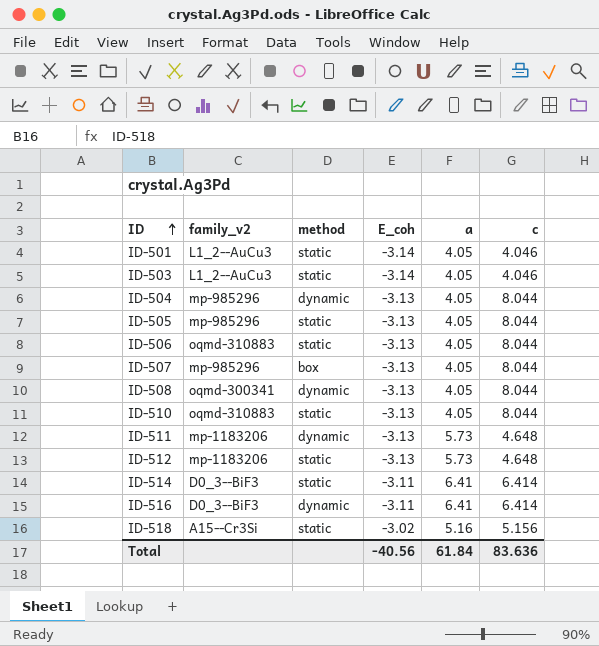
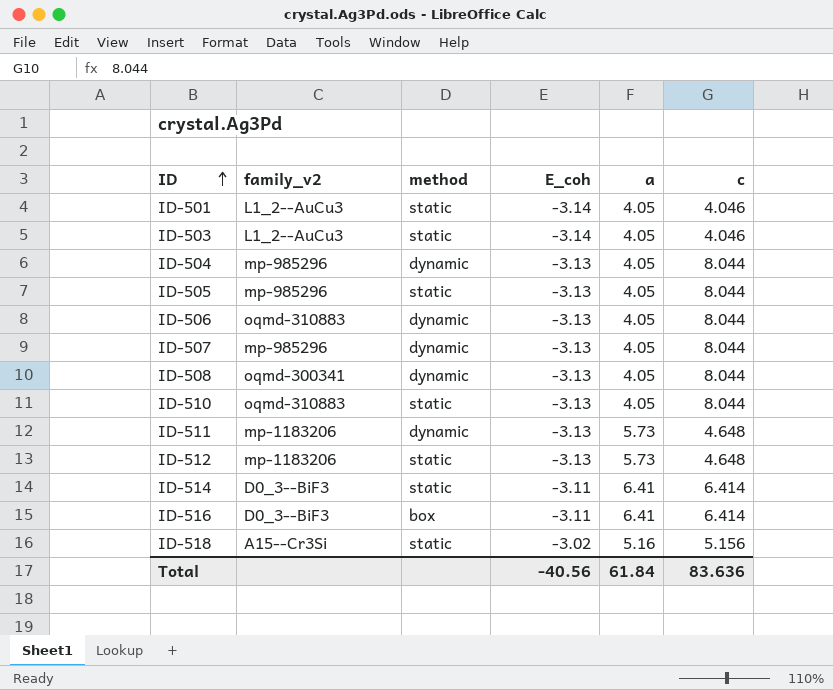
ID-506 | method: static -> dynamic
ID-507 | method: box -> dynamic
ID-516 | method: dynamic -> box

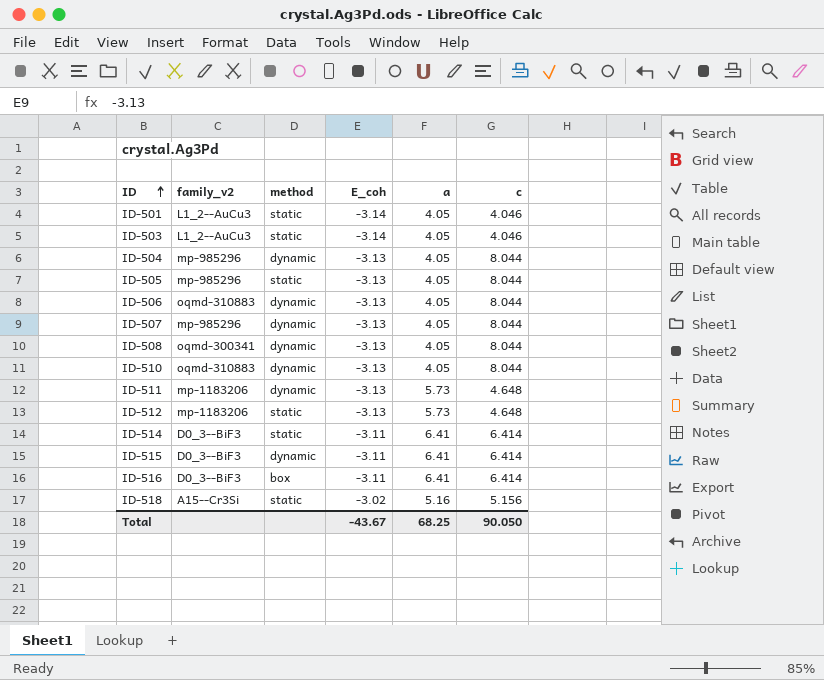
ID-510 | method: static -> dynamic
row ID-515: none -> D0_3--BiF3 | dynamic | -3.11 | 6.41 | 6.414
Total | E_coh: -40.56 -> -43.67
Total | a: 61.84 -> 68.25
Total | c: 83.636 -> 90.050

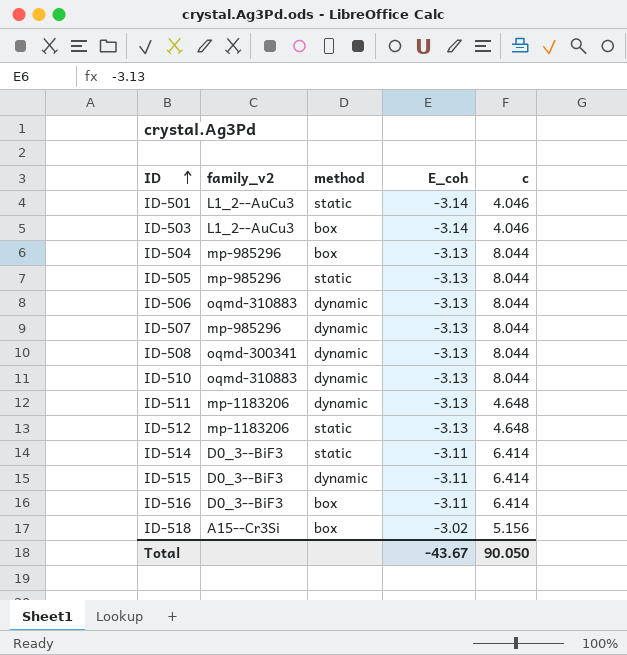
column a | position: 5 -> none
ID-503 | method: static -> box
ID-504 | method: dynamic -> box
ID-518 | method: static -> box

